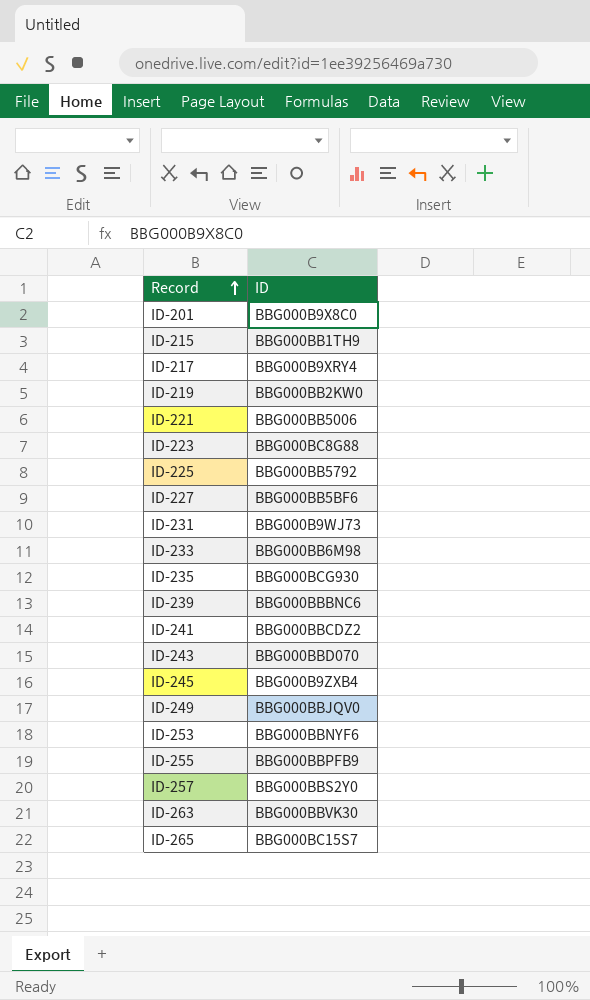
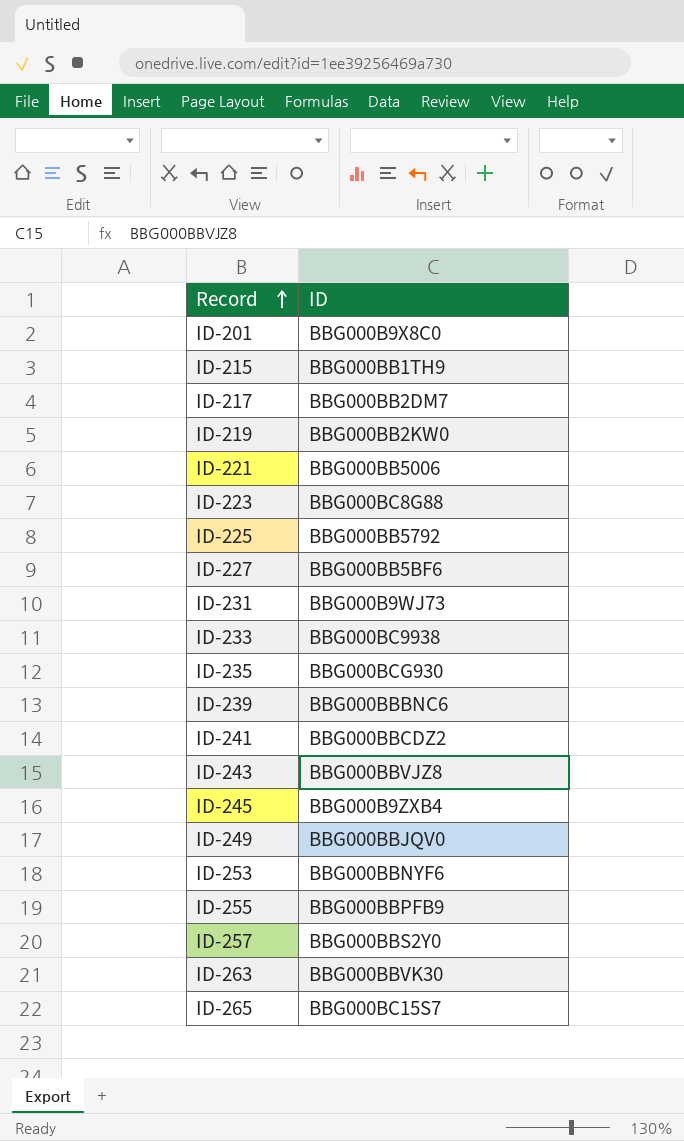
ID-217 | ID: BBG000B9XRY4 -> BBG000BB2DM7
ID-233 | ID: BBG000BB6M98 -> BBG000BC9938
ID-243 | ID: BBG000BBD070 -> BBG000BBVJZ8

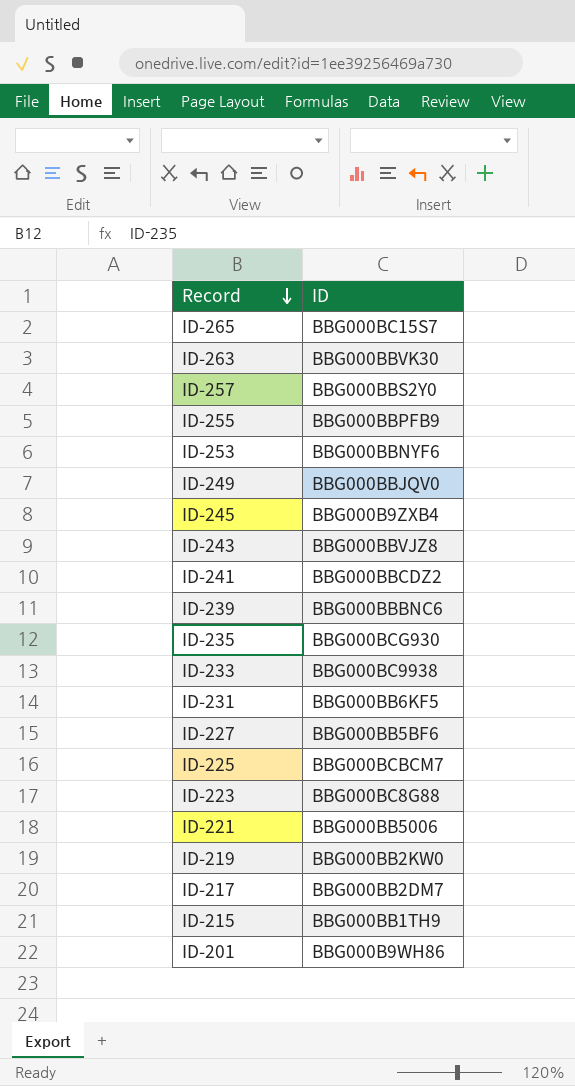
row order: Record ascending -> Record descending
ID-231 | ID: BBG000B9WJ73 -> BBG000BB6KF5
ID-225 | ID: BBG000BB5792 -> BBG000BCBCM7
ID-201 | ID: BBG000B9X8C0 -> BBG000B9WH86

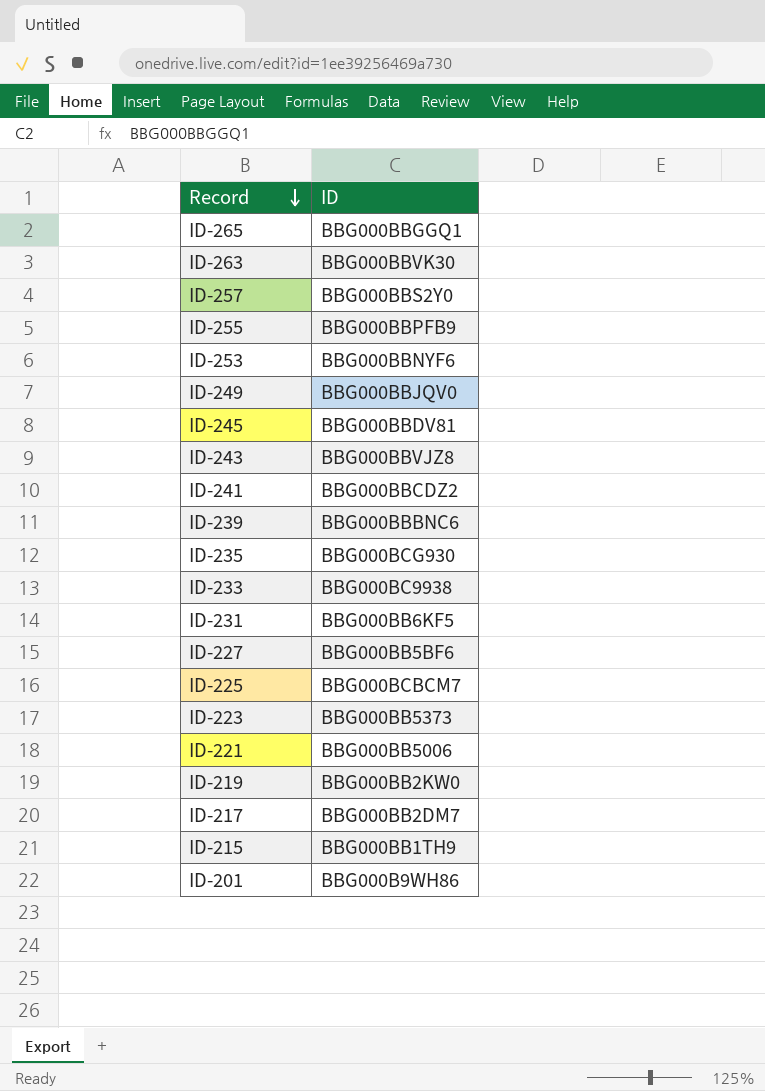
ID-265 | ID: BBG000BC15S7 -> BBG000BBGGQ1
ID-245 | ID: BBG000B9ZXB4 -> BBG000BBDV81
ID-223 | ID: BBG000BC8G88 -> BBG000BB5373

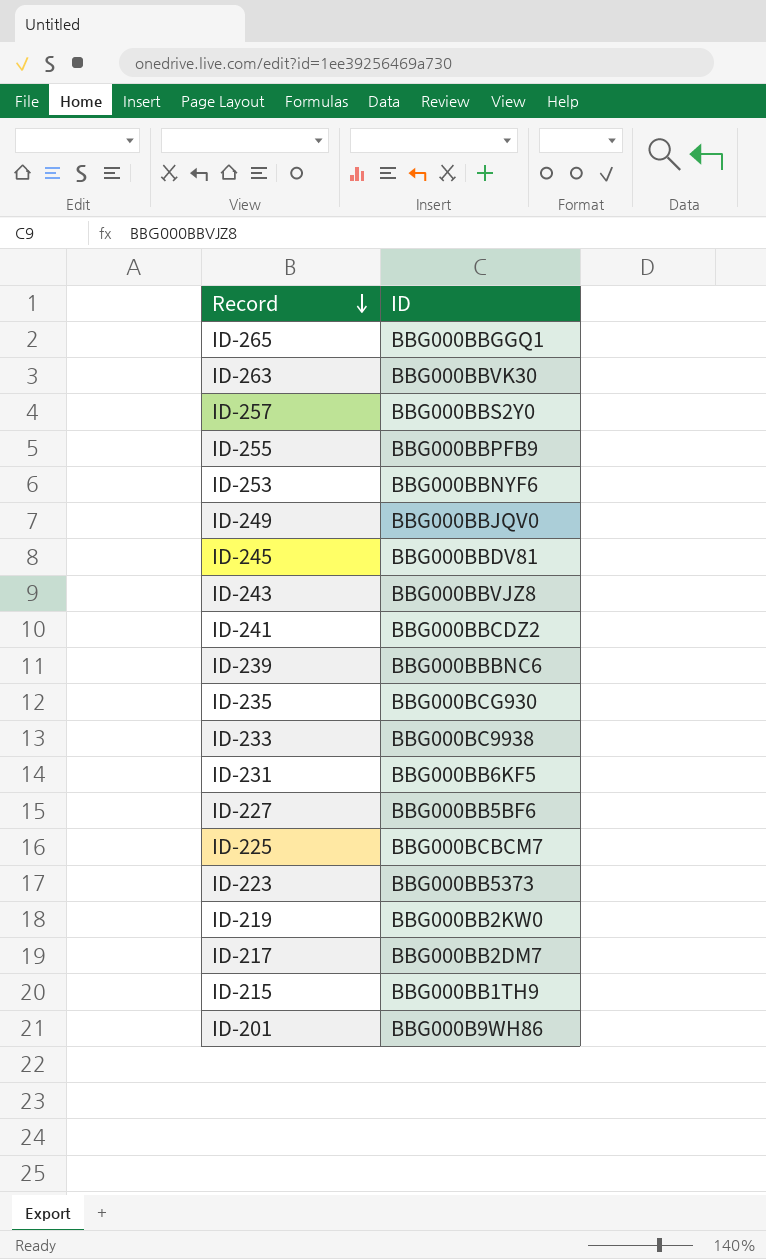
row ID-221: BBG000BB5006 -> none

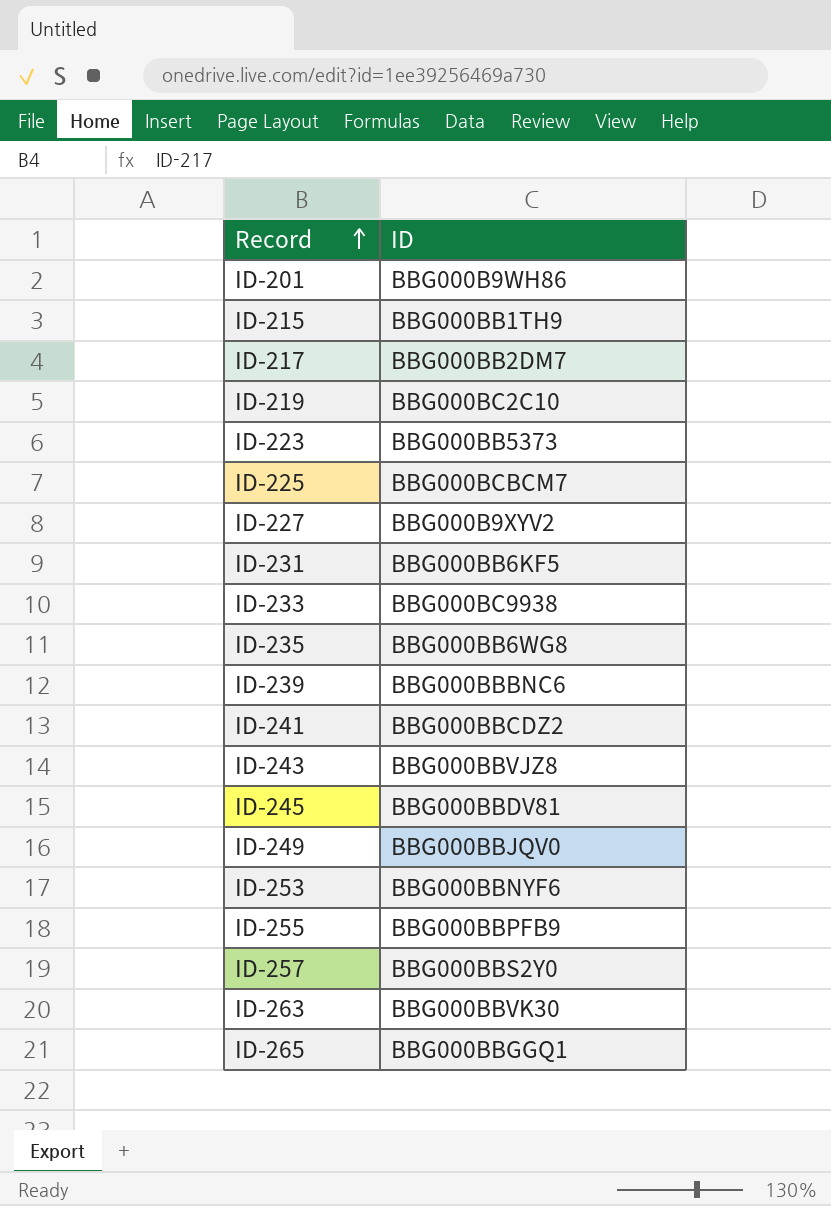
row order: Record descending -> Record ascending
ID-219 | ID: BBG000BB2KW0 -> BBG000BC2C10
ID-227 | ID: BBG000BB5BF6 -> BBG000B9XYV2
ID-235 | ID: BBG000BCG930 -> BBG000BB6WG8

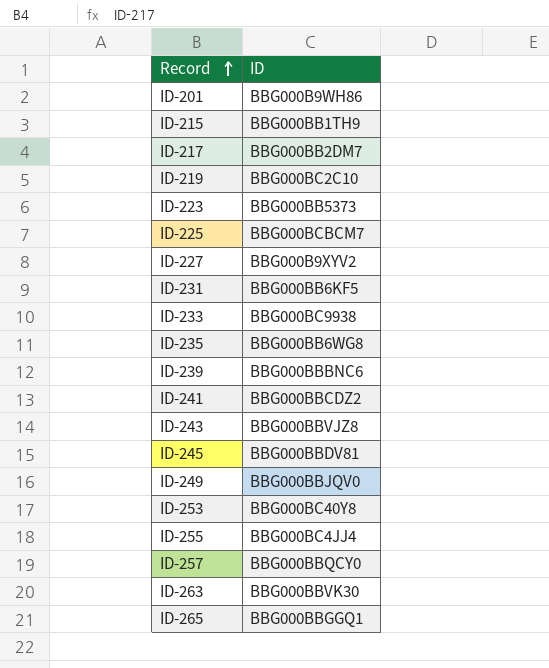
ID-253 | ID: BBG000BBNYF6 -> BBG000BC40Y8
ID-255 | ID: BBG000BBPFB9 -> BBG000BC4JJ4
ID-257 | ID: BBG000BBS2Y0 -> BBG000BBQCY0

